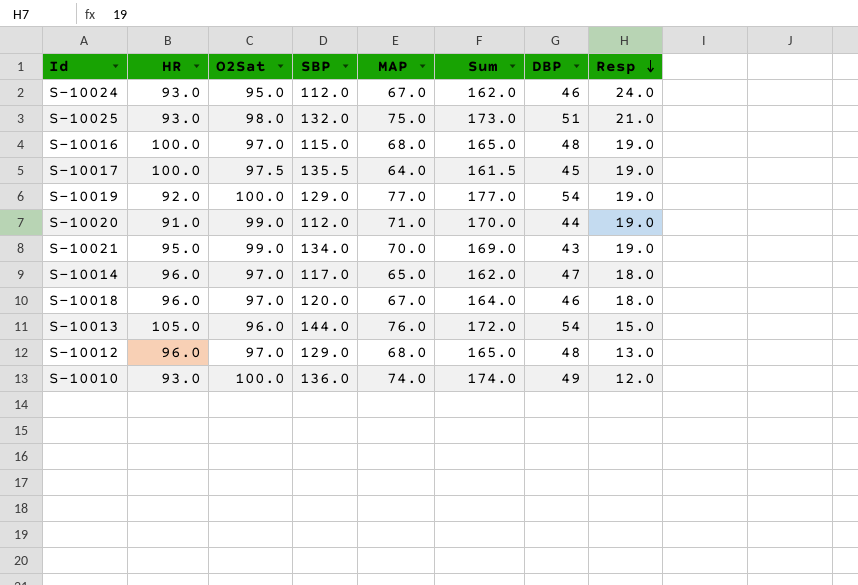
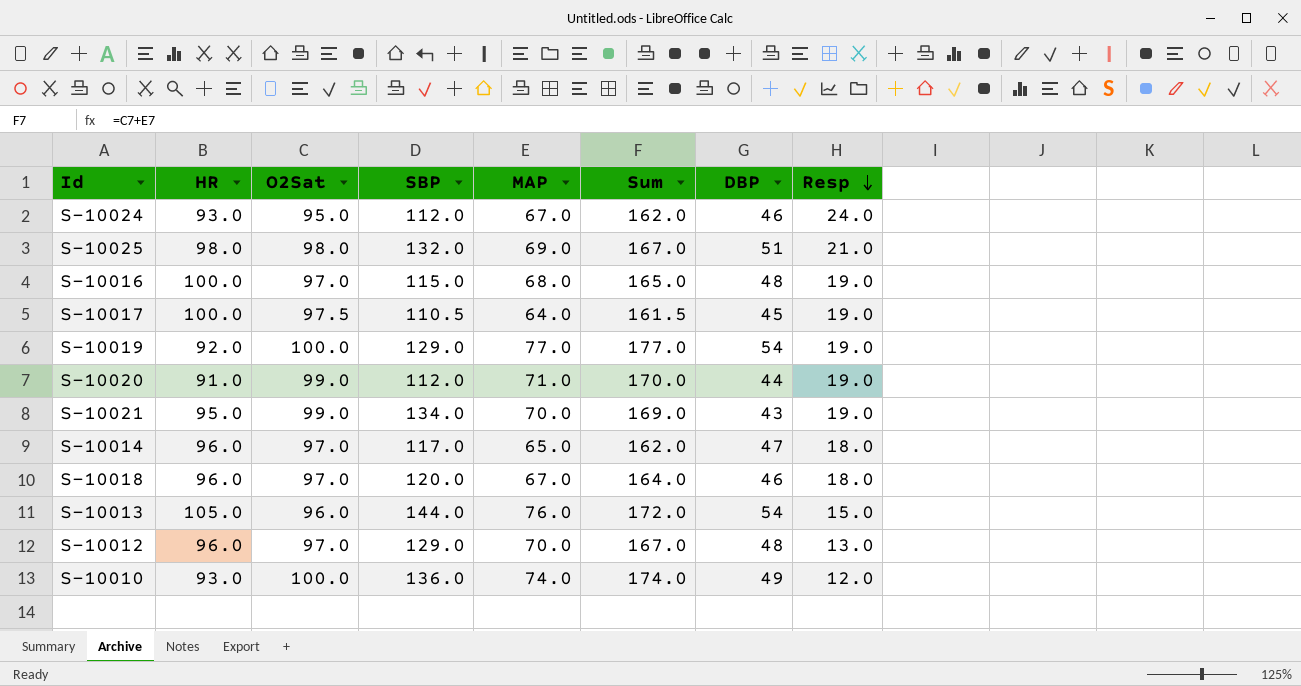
S-10025 | HR: 93.0 -> 98.0
S-10025 | MAP: 75.0 -> 69.0
S-10025 | Sum: 173.0 -> 167.0
S-10017 | SBP: 135.5 -> 110.5
S-10012 | MAP: 68.0 -> 70.0
S-10012 | Sum: 165.0 -> 167.0

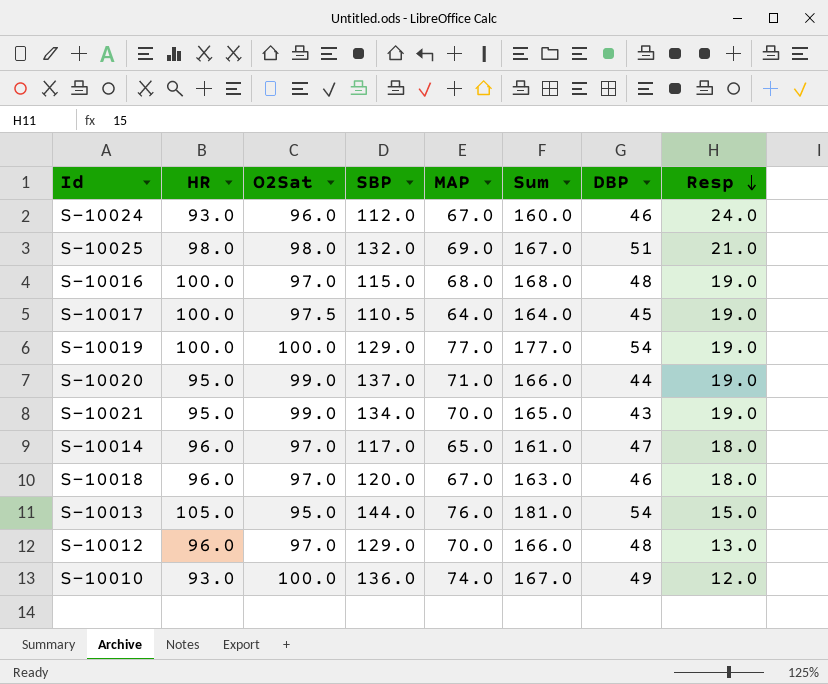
column Sum | formula: [O2Sat] + [MAP] -> [HR] + [MAP]
S-10024 | O2Sat: 95.0 -> 96.0
S-10019 | HR: 92.0 -> 100.0
S-10020 | HR: 91.0 -> 95.0
S-10020 | SBP: 112.0 -> 137.0
S-10013 | O2Sat: 96.0 -> 95.0

